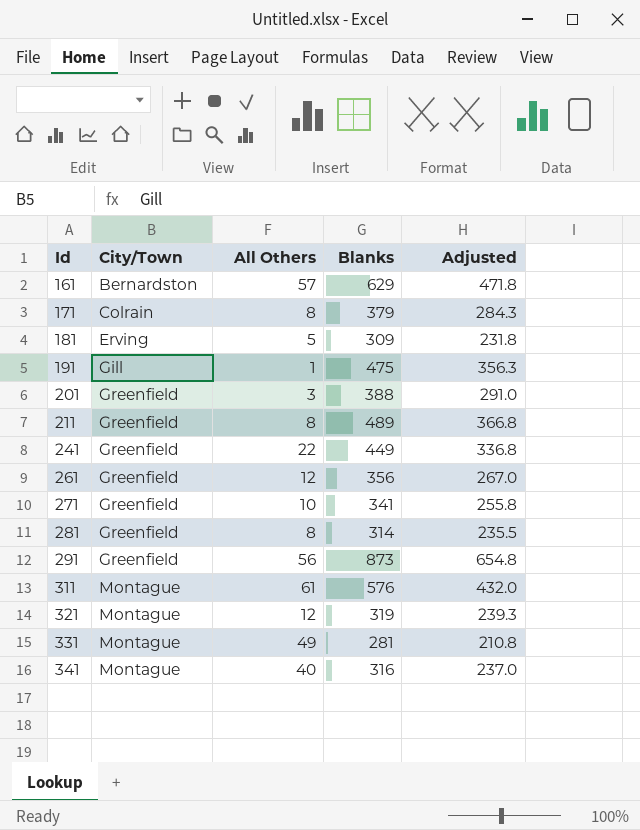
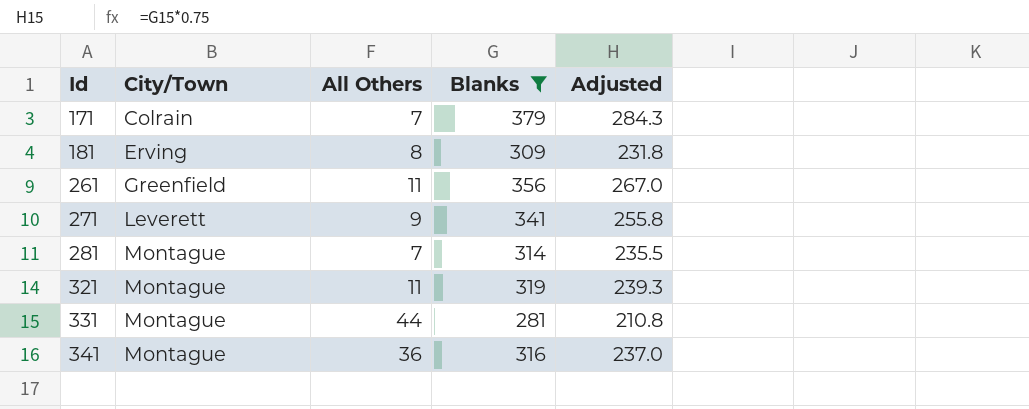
filter: none -> Blanks <= 379
171 | All Others: 8 -> 7
181 | All Others: 5 -> 8
261 | All Others: 12 -> 11
271 | City/Town: Greenfield -> Leverett
271 | All Others: 10 -> 9
281 | City/Town: Greenfield -> Montague
281 | All Others: 8 -> 7
321 | All Others: 12 -> 11
331 | All Others: 49 -> 44
341 | All Others: 40 -> 36

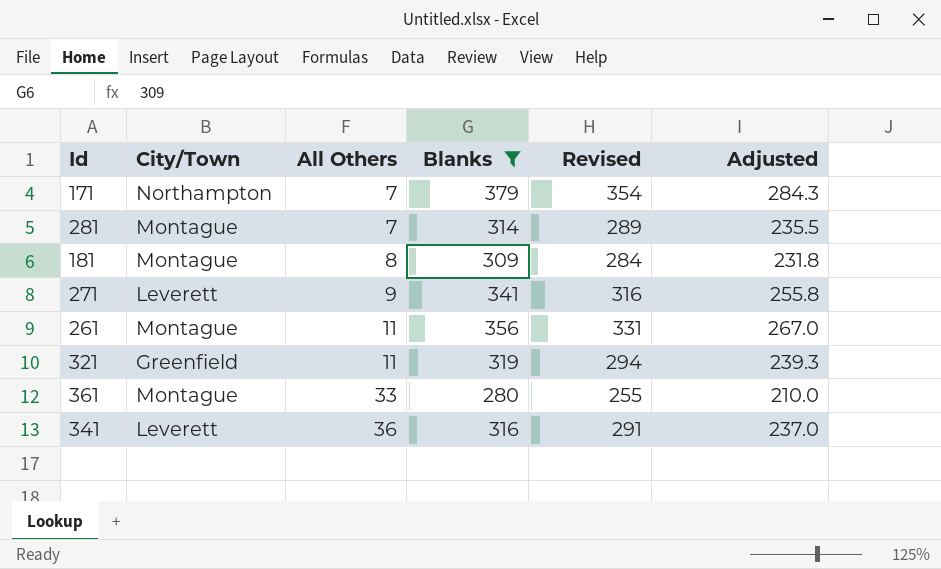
row order: Id ascending -> All Others ascending
column Revised | formula: none -> [Blanks] - 25
row 331: Montague | 44 | 281 | 210.8 -> none
171 | City/Town: Colrain -> Northampton
181 | City/Town: Erving -> Montague
261 | City/Town: Greenfield -> Montague
321 | City/Town: Montague -> Greenfield
row 361: none -> Montague | 33 | 280 | 255 | 210.0
341 | City/Town: Montague -> Leverett

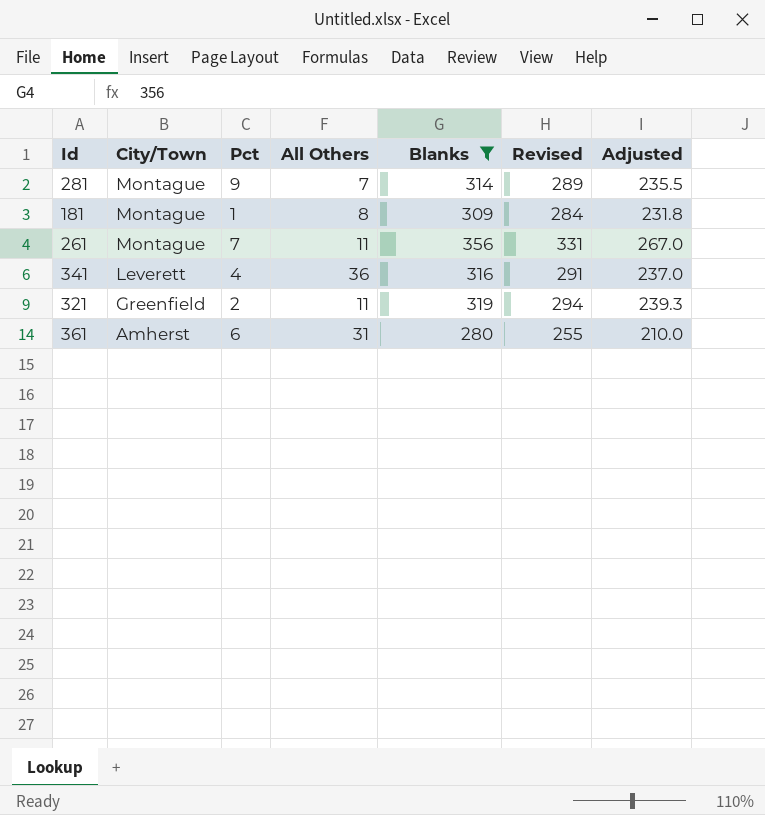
row order: All Others ascending -> City/Town descending
column Pct | position: none -> 3
row 171: Northampton | 7 | 379 | 354 | 284.3 -> none
row 271: Leverett | 9 | 341 | 316 | 255.8 -> none
361 | City/Town: Montague -> Amherst
361 | All Others: 33 -> 31

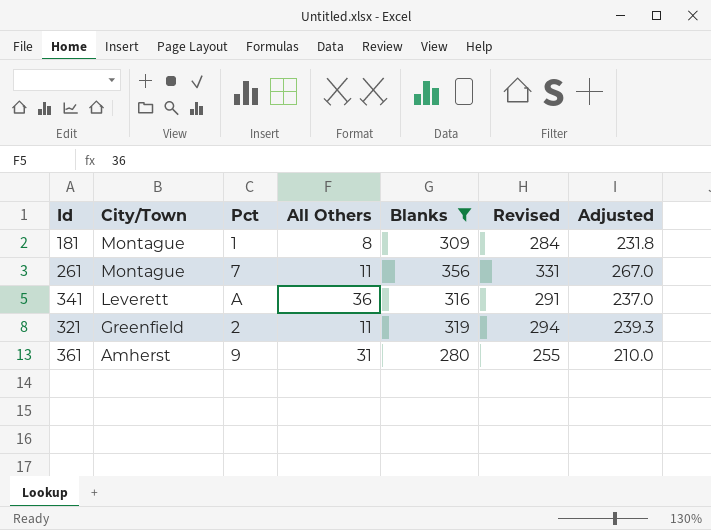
row 281: Montague | 9 | 7 | 314 | 289 | 235.5 -> none
341 | Pct: 4 -> A
361 | Pct: 6 -> 9

